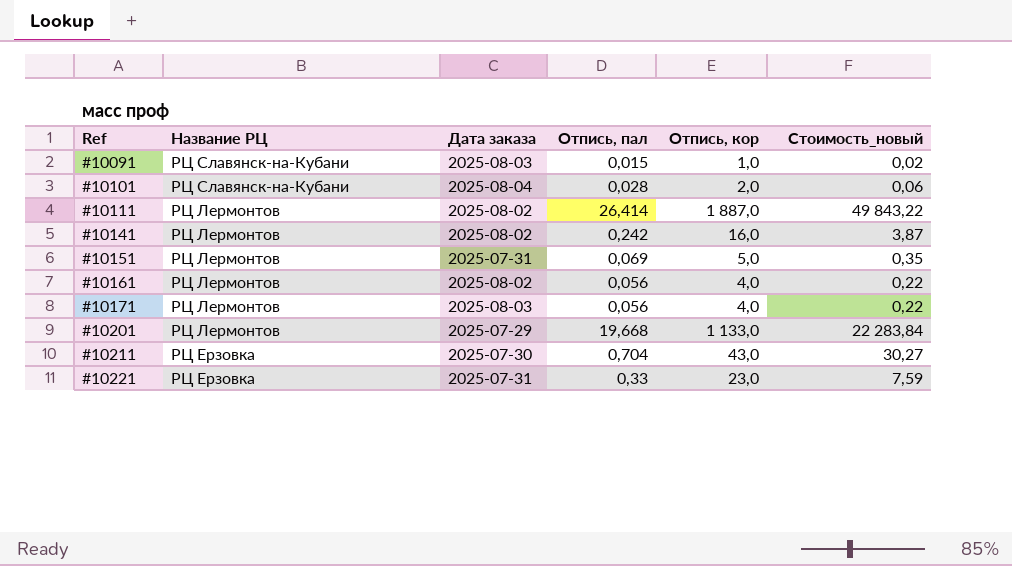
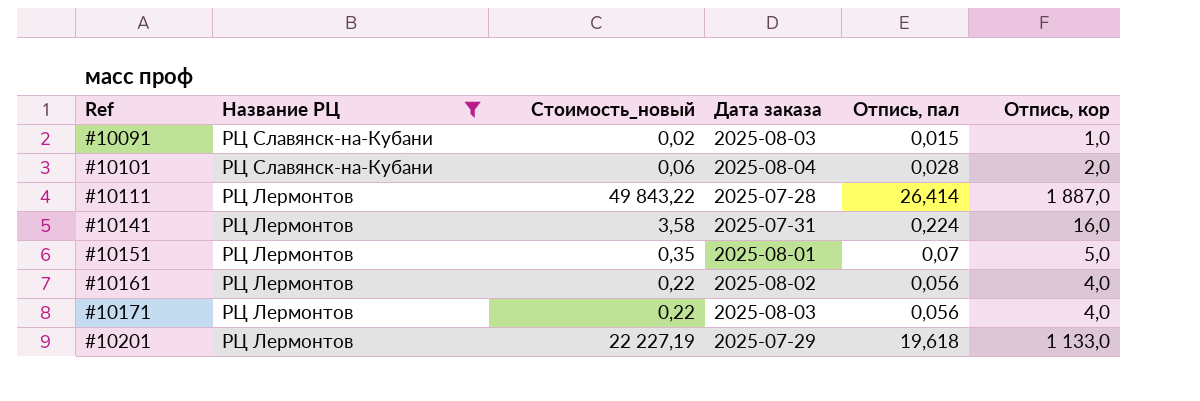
filter: none -> Название РЦ != РЦ Ерзовка
column Стоимость_новый | position: 6 -> 3
#10111 | Дата заказа: 2025-08-02 -> 2025-07-28
#10141 | Стоимость_новый: 3,87 -> 3,58
#10141 | Дата заказа: 2025-08-02 -> 2025-07-31
#10141 | Отпись, пал: 0,242 -> 0,224
#10151 | Дата заказа: 2025-07-31 -> 2025-08-01
#10151 | Отпись, пал: 0,069 -> 0,07
#10201 | Стоимость_новый: 22 283,84 -> 22 227,19
#10201 | Отпись, пал: 19,668 -> 19,618

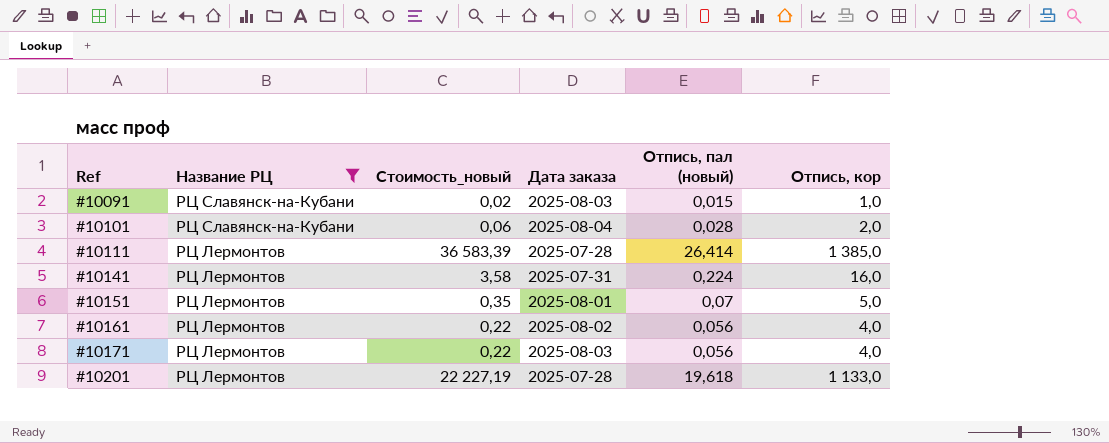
column name: Отпись, пал -> Отпись, пал (новый)
#10111 | Стоимость_новый: 49 843,22 -> 36 583,39
#10111 | Отпись, кор: 1 887,0 -> 1 385,0
#10201 | Дата заказа: 2025-07-29 -> 2025-07-28

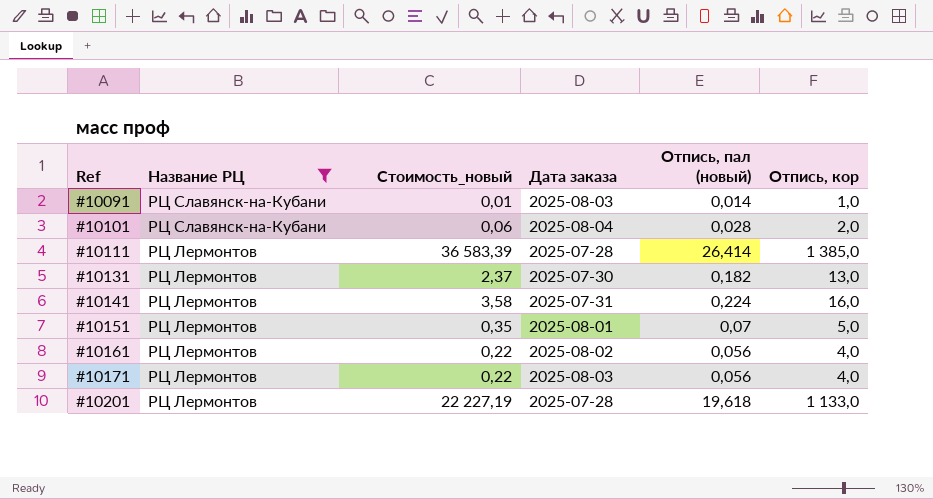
#10091 | Стоимость_новый: 0,02 -> 0,01
#10091 | Отпись, пал (новый): 0,015 -> 0,014
row #10131: none -> РЦ Лермонтов | 2,37 | 2025-07-30 | 0,182 | 13,0

